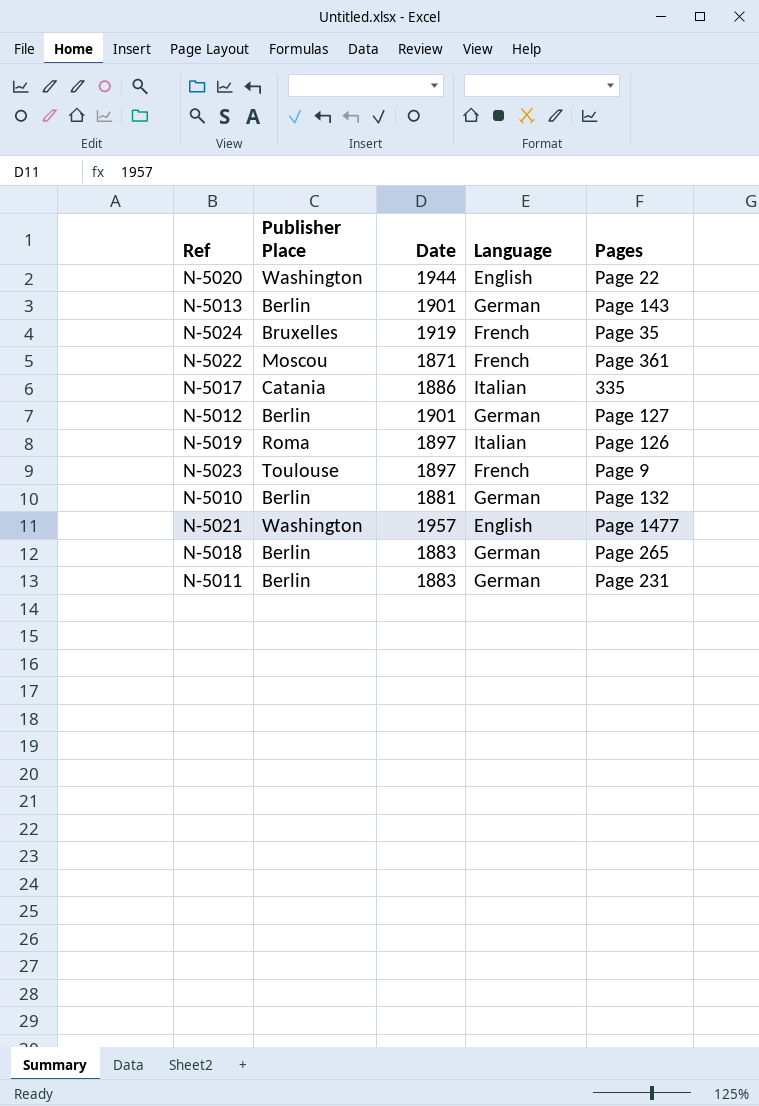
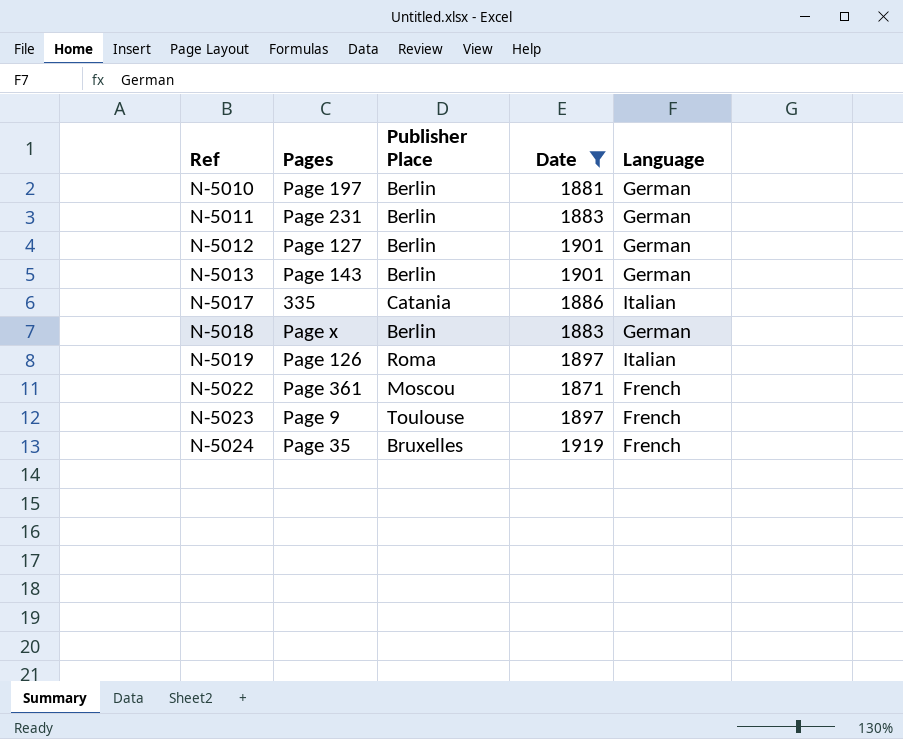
filter: none -> Date <= 1919
row order: none -> Ref ascending
column Pages | position: 5 -> 2
N-5010 | Pages: Page 132 -> Page 197
N-5018 | Pages: Page 265 -> Page x

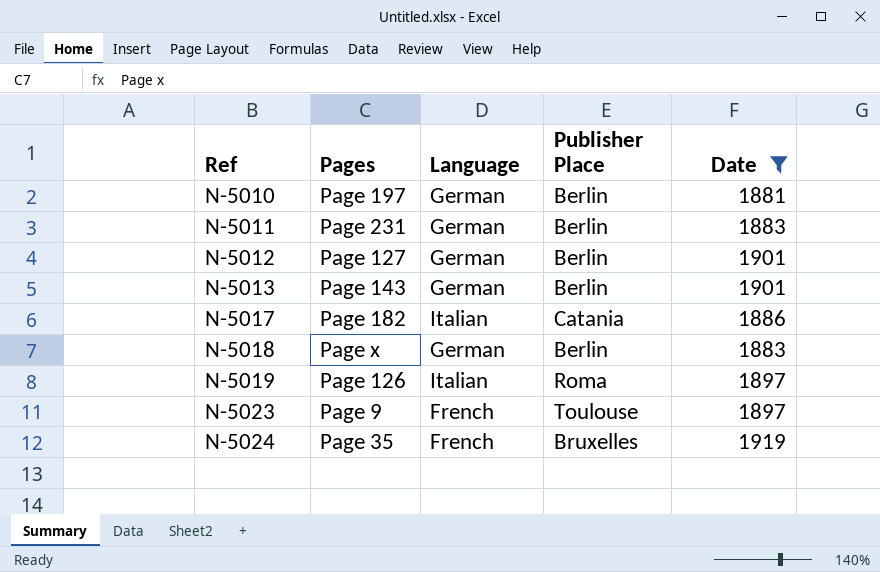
column Language | position: 5 -> 3
row N-5022: Page 361 | Moscou | 1871 | French -> none
N-5017 | Pages: 335 -> Page 182

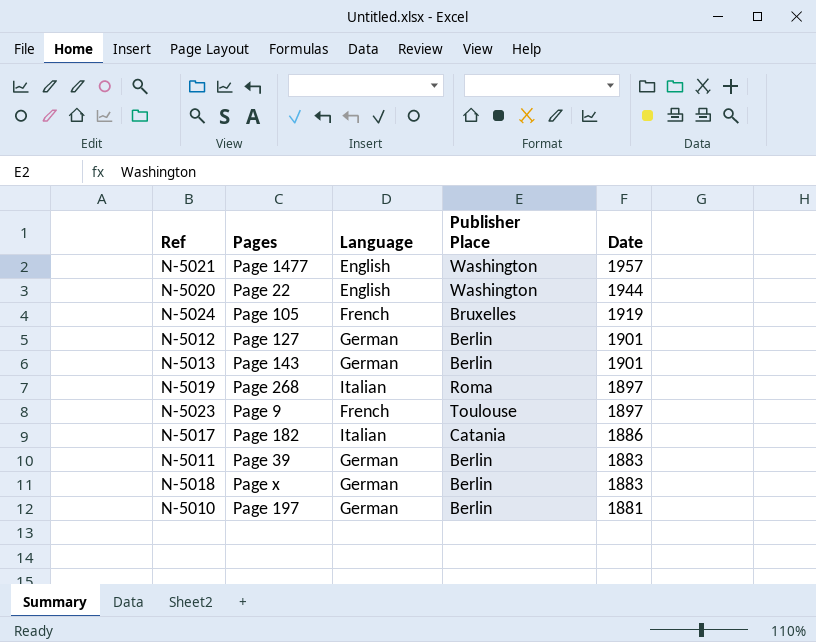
filter: Date <= 1919 -> none
row order: Ref ascending -> Date descending
N-5024 | Pages: Page 35 -> Page 105
N-5019 | Pages: Page 126 -> Page 268
N-5011 | Pages: Page 231 -> Page 39

